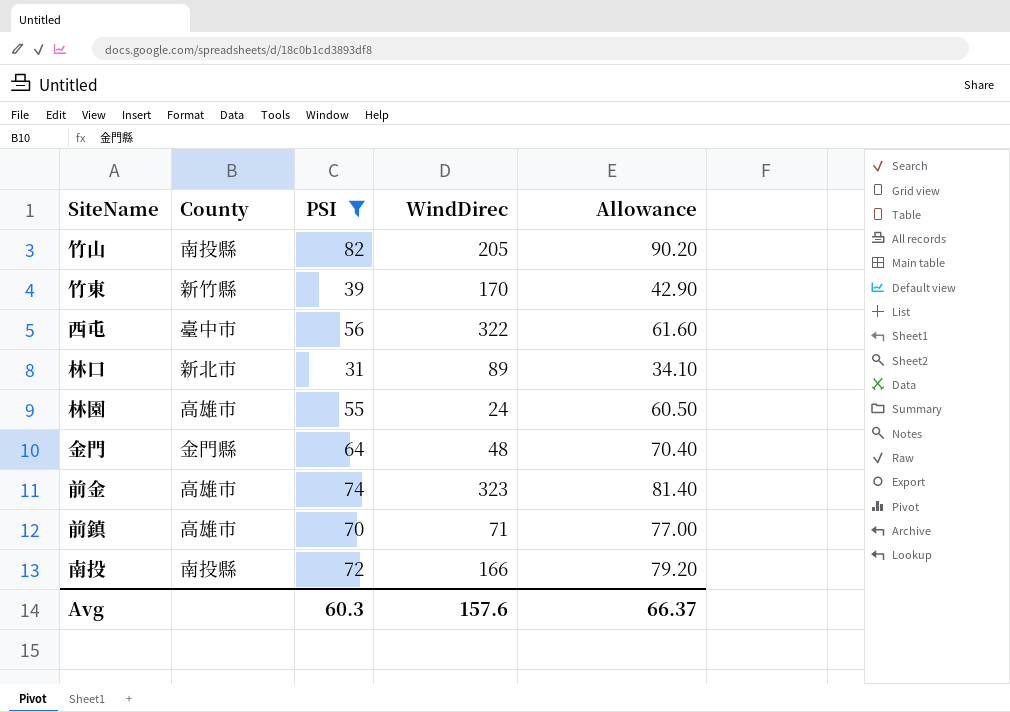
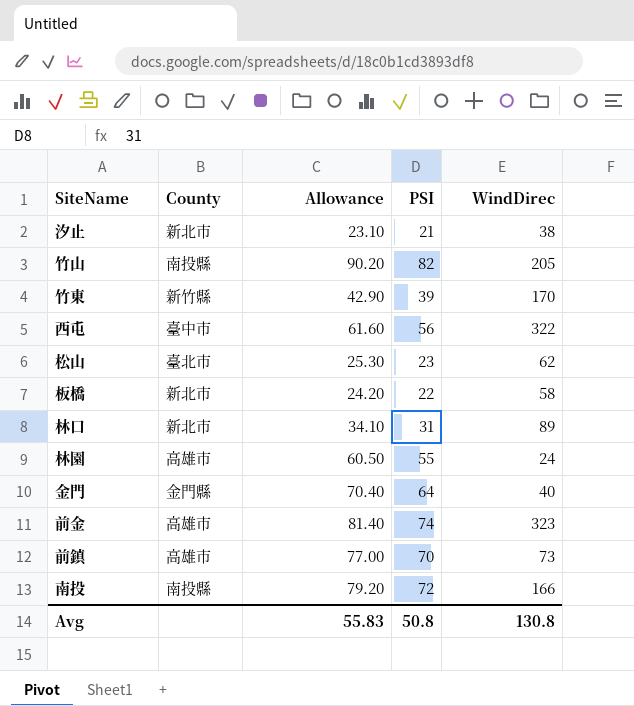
filter: PSI >= 31 -> none
column Allowance | position: 5 -> 3
金門 | WindDirec: 48 -> 40
前鎮 | WindDirec: 71 -> 73
Avg | Allowance: 66.37 -> 55.83
Avg | PSI: 60.3 -> 50.8
Avg | WindDirec: 157.6 -> 130.8

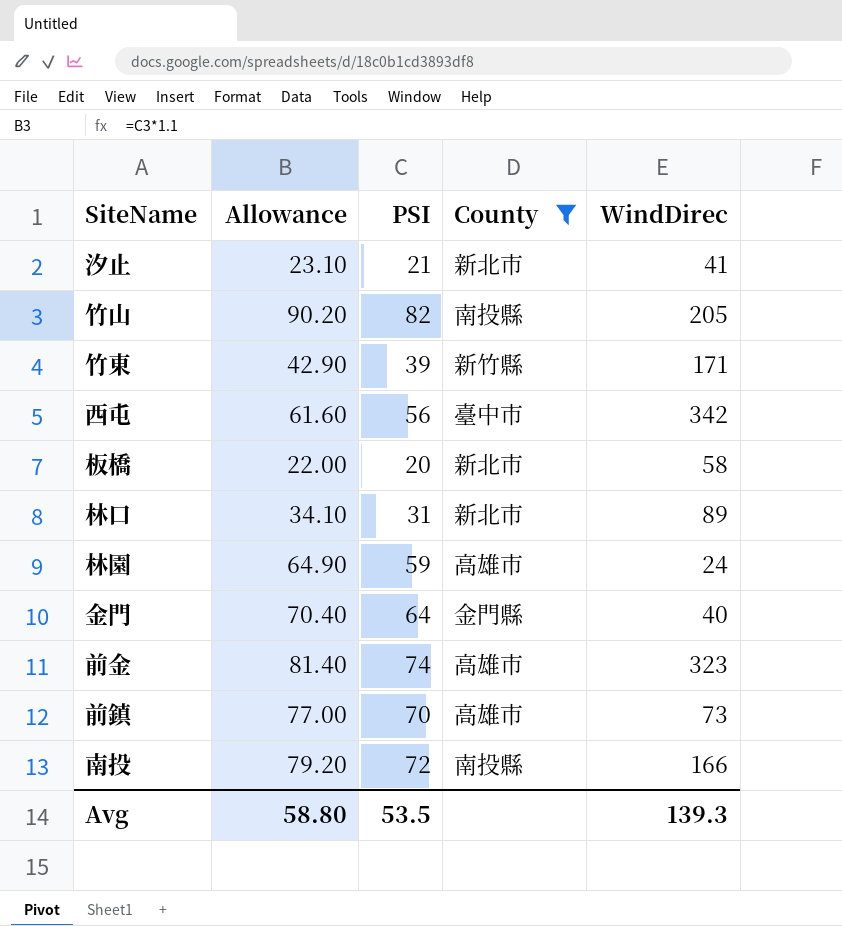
filter: none -> County != 臺北市
column County | position: 2 -> 4
汐止 | WindDirec: 38 -> 41
竹東 | WindDirec: 170 -> 171
西屯 | WindDirec: 322 -> 342
板橋 | Allowance: 24.20 -> 22.00
板橋 | PSI: 22 -> 20
林園 | Allowance: 60.50 -> 64.90
林園 | PSI: 55 -> 59
Avg | Allowance: 55.83 -> 58.80
Avg | PSI: 50.8 -> 53.5
Avg | WindDirec: 130.8 -> 139.3

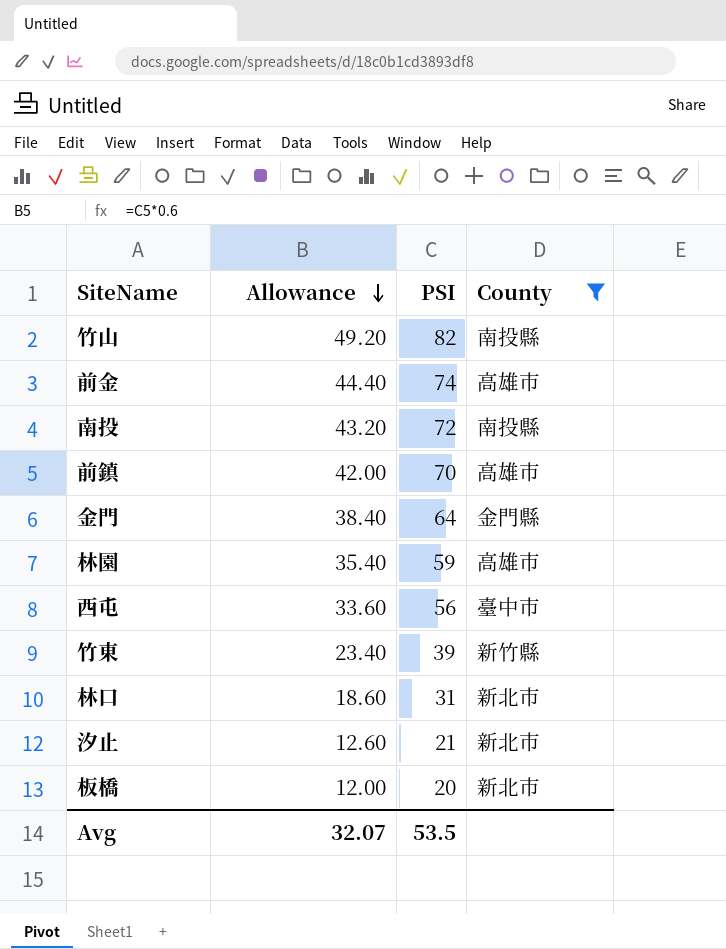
row order: none -> Allowance descending
column WindDirec | position: 5 -> none
column Allowance | formula: [PSI] * 1.1 -> [PSI] * 0.6
Avg | Allowance: 58.80 -> 32.07

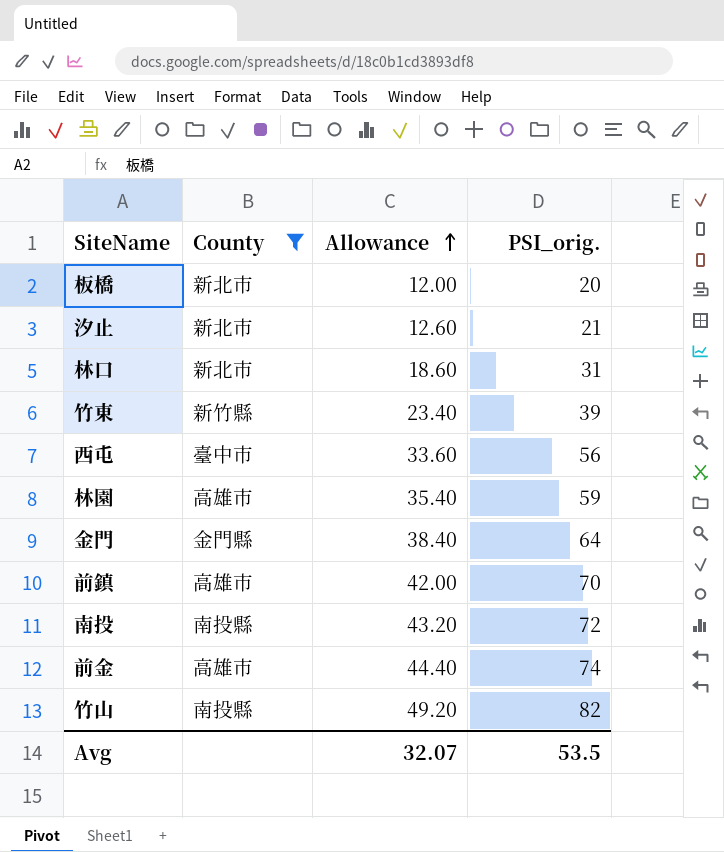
row order: Allowance descending -> Allowance ascending
column County | position: 4 -> 2
column name: PSI -> PSI_orig.

